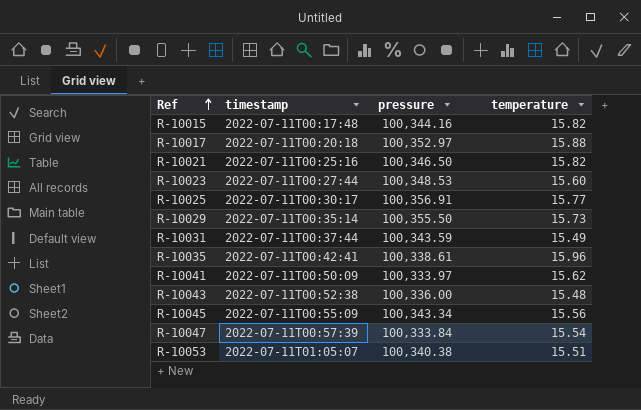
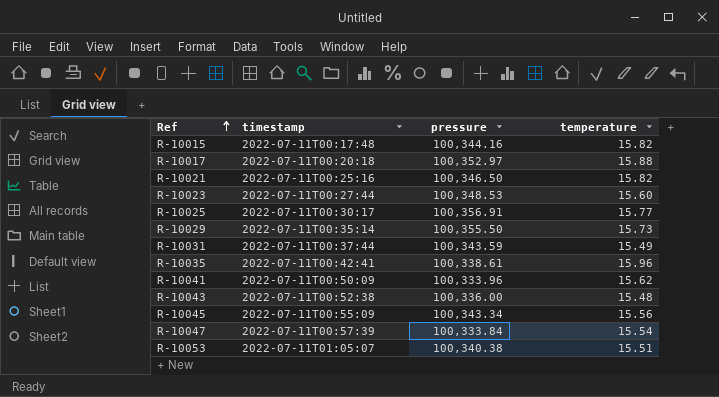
R-10041 | pressure: 100,333.97 -> 100,333.96

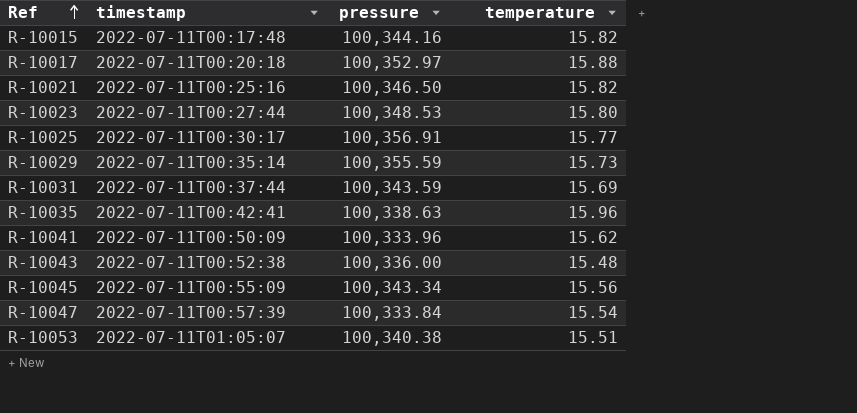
R-10023 | temperature: 15.60 -> 15.80
R-10029 | pressure: 100,355.50 -> 100,355.59
R-10031 | temperature: 15.49 -> 15.69
R-10035 | pressure: 100,338.61 -> 100,338.63

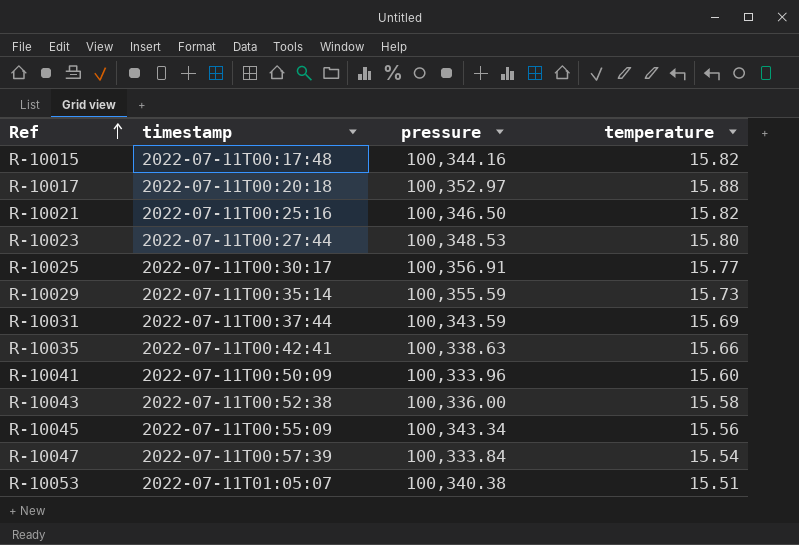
R-10035 | temperature: 15.96 -> 15.66
R-10041 | temperature: 15.62 -> 15.60
R-10043 | temperature: 15.48 -> 15.58

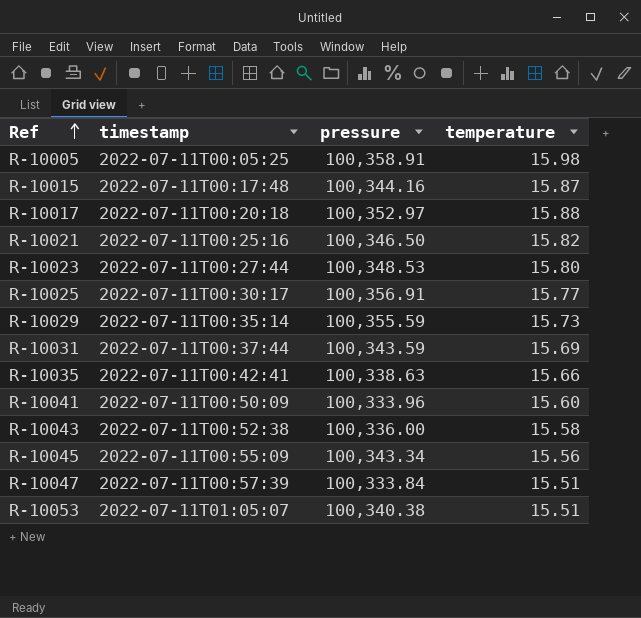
row R-10005: none -> 2022-07-11T00:05:25 | 100,358.91 | 15.98
R-10015 | temperature: 15.82 -> 15.87
R-10047 | temperature: 15.54 -> 15.51

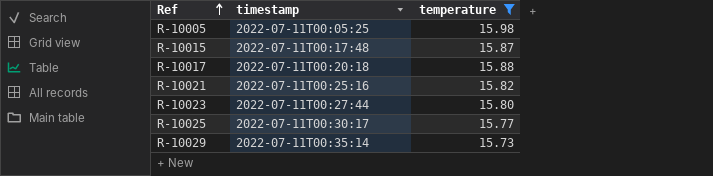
filter: none -> temperature >= 15.73
column pressure | position: 3 -> none

